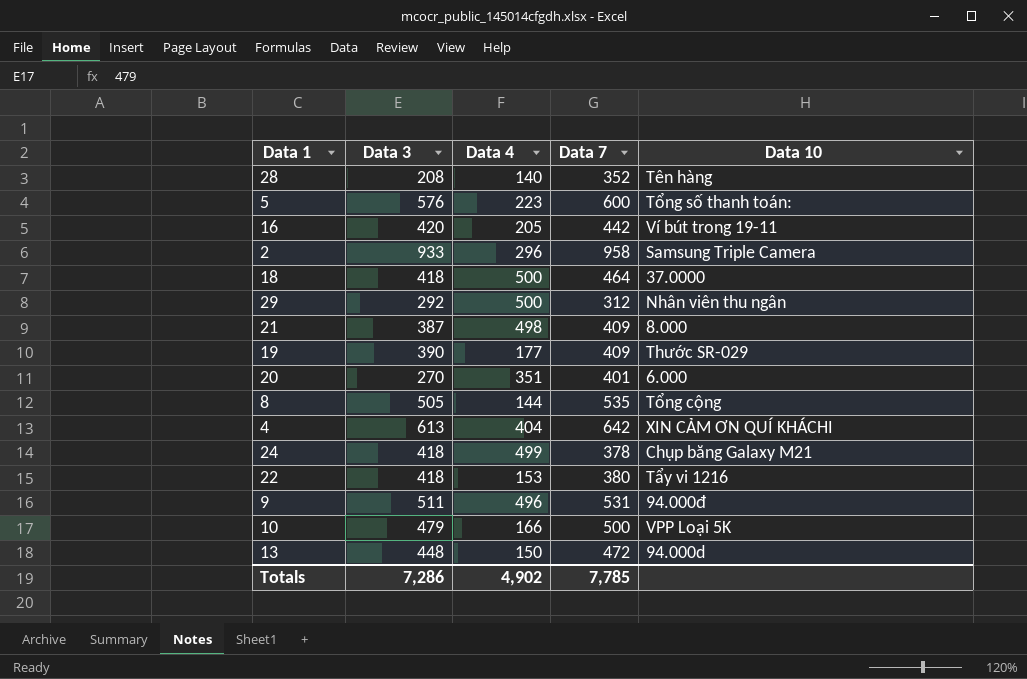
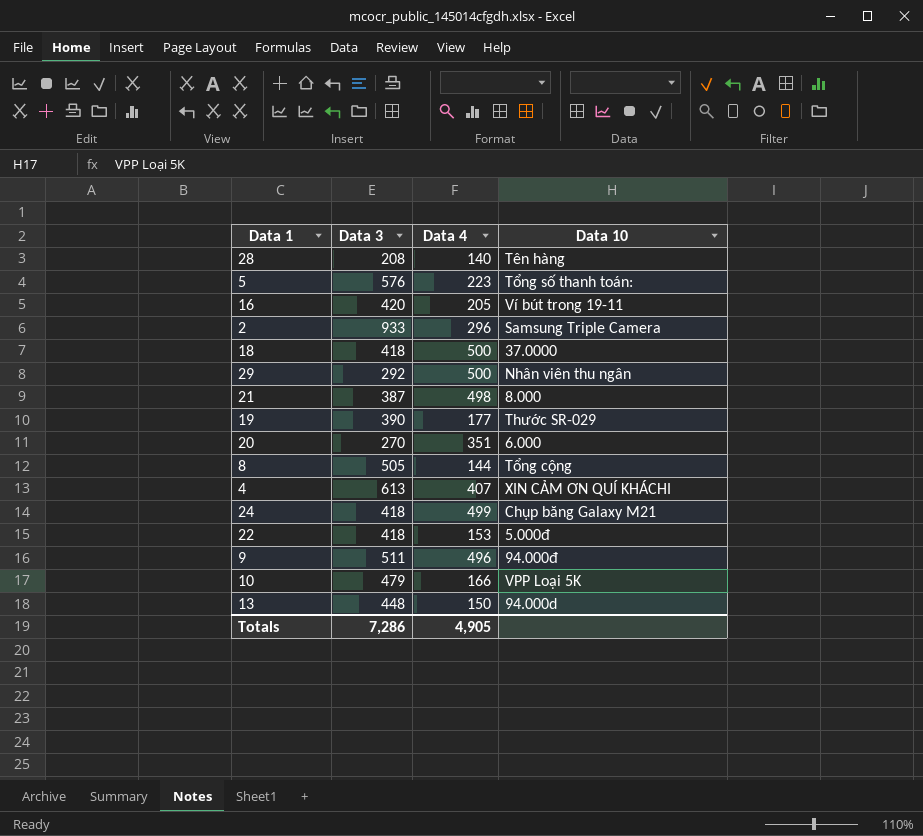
column Data 7 | position: 4 -> none
4 | Data 4: 404 -> 407
22 | Data 10: Tẩy vi 1216 -> 5.000đ
Totals | Data 4: 4,902 -> 4,905

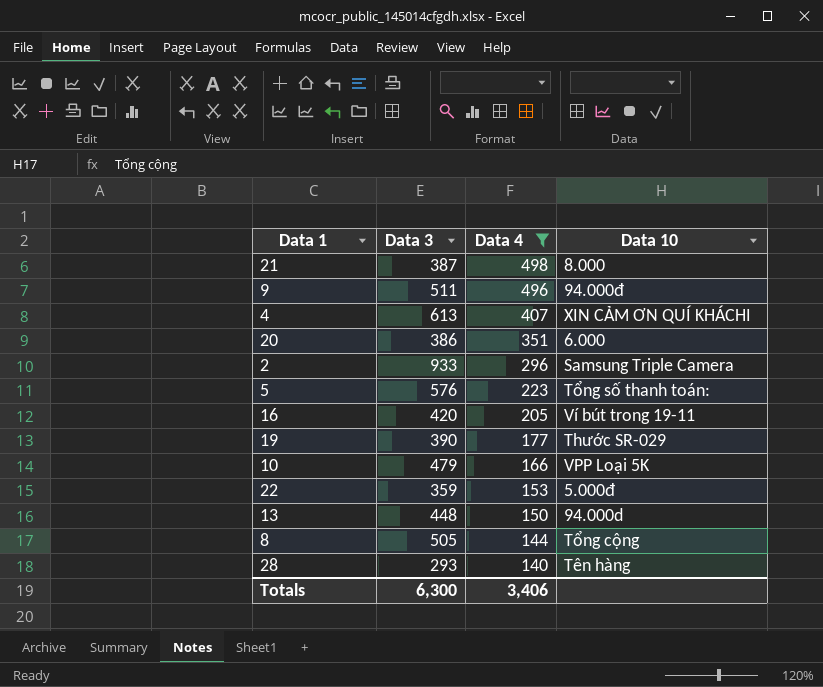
filter: none -> Data 4 <= 498
row order: none -> Data 4 descending
20 | Data 3: 270 -> 386
22 | Data 3: 418 -> 359
28 | Data 3: 208 -> 293
Totals | Data 3: 7,286 -> 6,300
Totals | Data 4: 4,905 -> 3,406

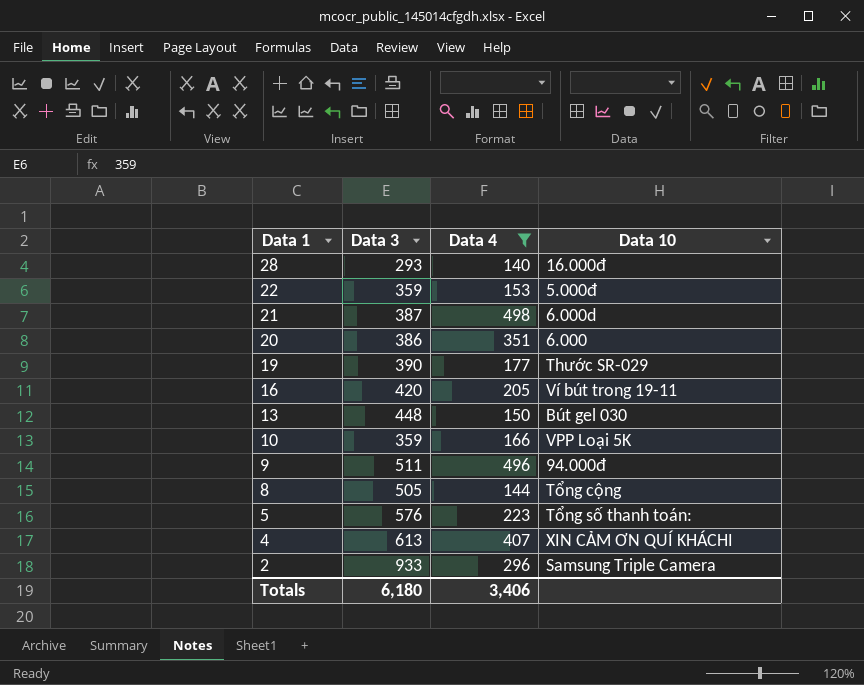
row order: Data 4 descending -> Data 1 descending
28 | Data 10: Tên hàng -> 16.000đ
21 | Data 10: 8.000 -> 6.000d
13 | Data 10: 94.000d -> Bút gel 030
10 | Data 3: 479 -> 359
Totals | Data 3: 6,300 -> 6,180

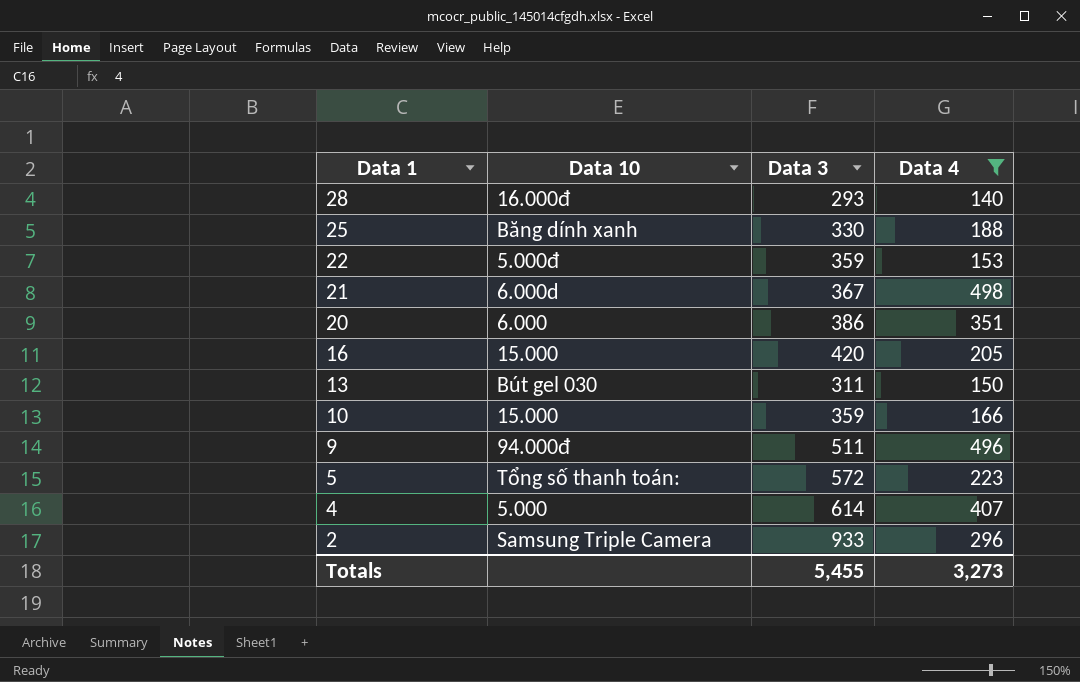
column Data 10 | position: 4 -> 2
row 19: 390 | 177 | Thước SR-029 -> none
row 8: 505 | 144 | Tổng cộng -> none
row 25: none -> Băng dính xanh | 330 | 188
21 | Data 3: 387 -> 367
16 | Data 10: Ví bút trong 19-11 -> 15.000
13 | Data 3: 448 -> 311
10 | Data 10: VPP Loại 5K -> 15.000
5 | Data 3: 576 -> 572
4 | Data 10: XIN CẢM ƠN QUÍ KHÁCHI -> 5.000
4 | Data 3: 613 -> 614
Totals | Data 3: 6,180 -> 5,455
Totals | Data 4: 3,406 -> 3,273

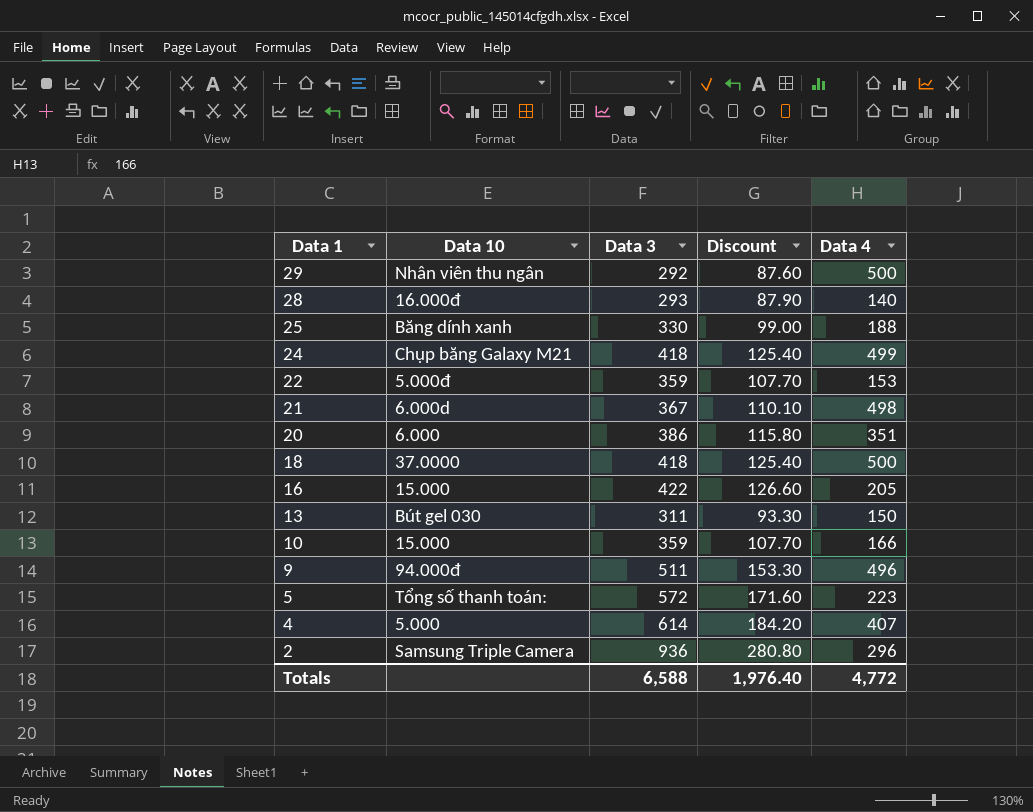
filter: Data 4 <= 498 -> none
column Discount | formula: none -> [Data 3] * 0.3
16 | Data 3: 420 -> 422
2 | Data 3: 933 -> 936
Totals | Data 3: 5,455 -> 6,588
Totals | Data 4: 3,273 -> 4,772

